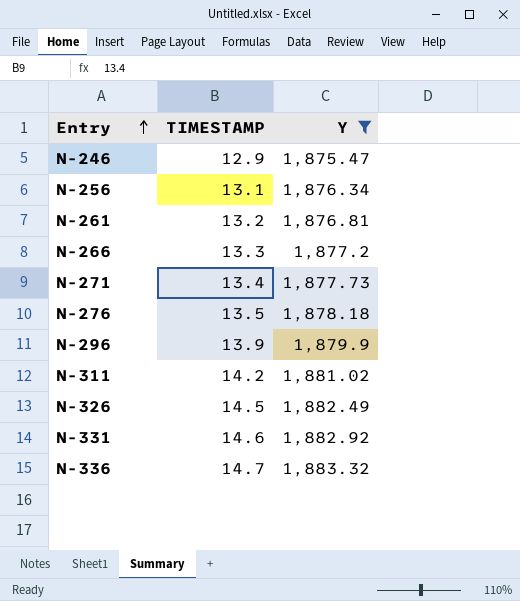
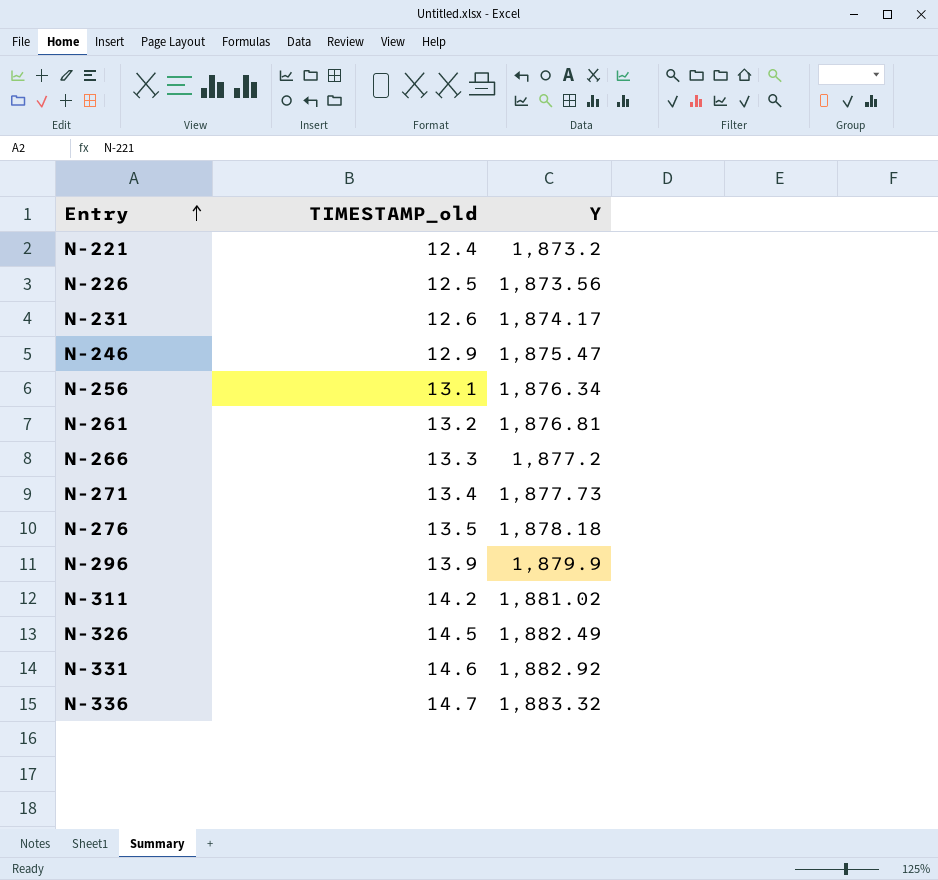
filter: Y >= 1,875.47 -> none
column name: TIMESTAMP -> TIMESTAMP_old

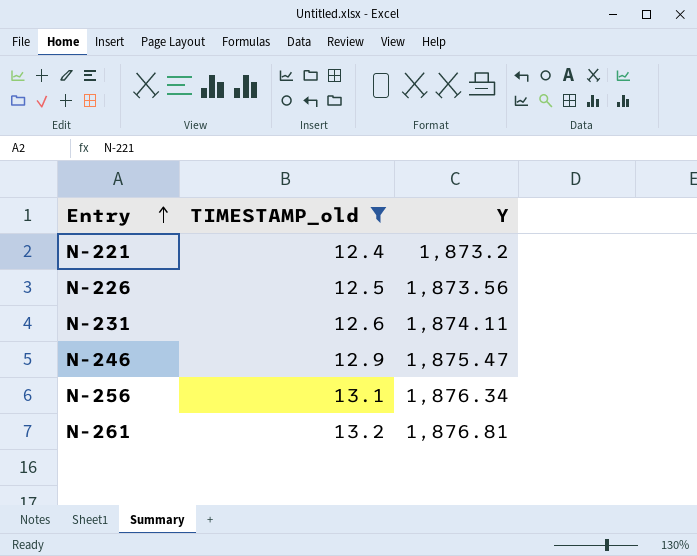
filter: none -> TIMESTAMP_old <= 13.2
N-231 | Y: 1,874.17 -> 1,874.11

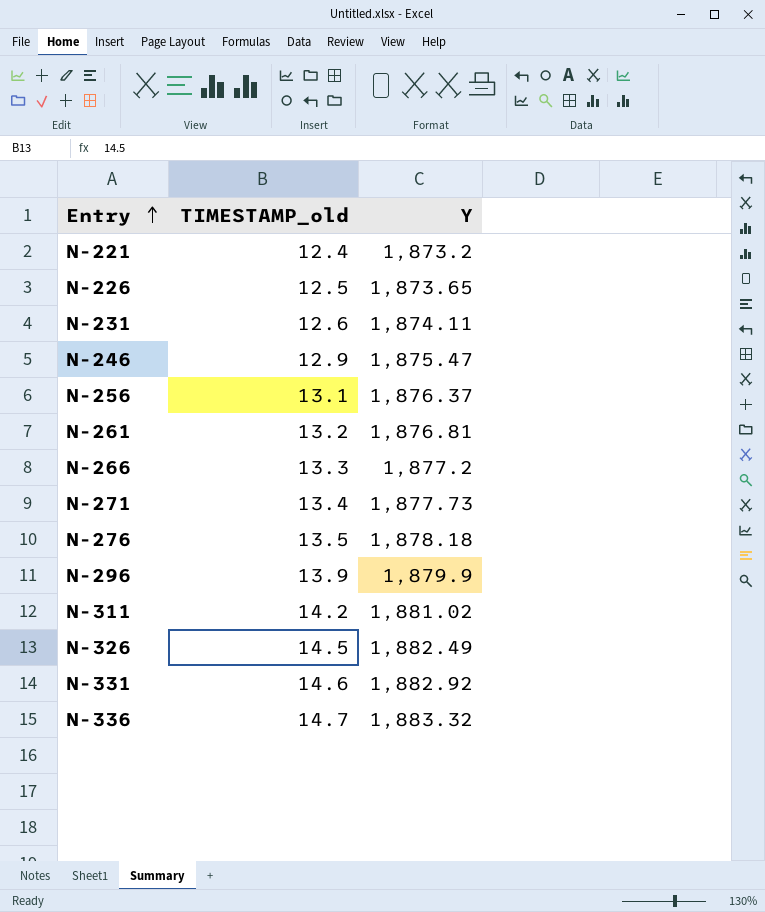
filter: TIMESTAMP_old <= 13.2 -> none
N-226 | Y: 1,873.56 -> 1,873.65
N-256 | Y: 1,876.34 -> 1,876.37

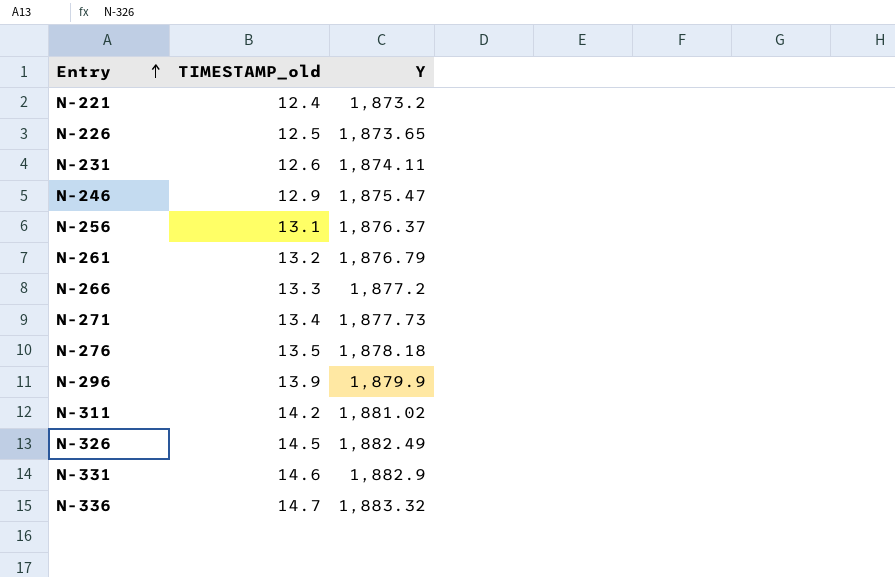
N-261 | Y: 1,876.81 -> 1,876.79
N-331 | Y: 1,882.92 -> 1,882.9

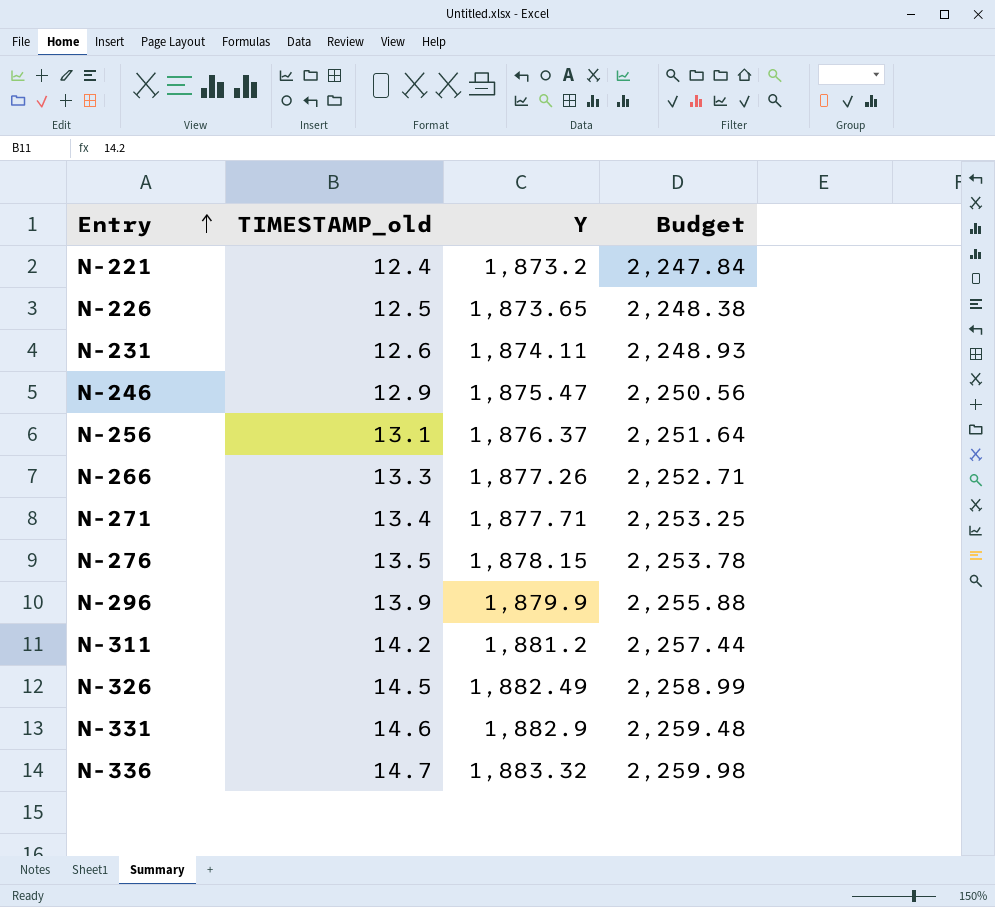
column Budget | formula: none -> [Y] * 1.2
row N-261: 13.2 | 1,876.79 -> none
N-266 | Y: 1,877.2 -> 1,877.26
N-271 | Y: 1,877.73 -> 1,877.71
N-276 | Y: 1,878.18 -> 1,878.15
N-311 | Y: 1,881.02 -> 1,881.2

